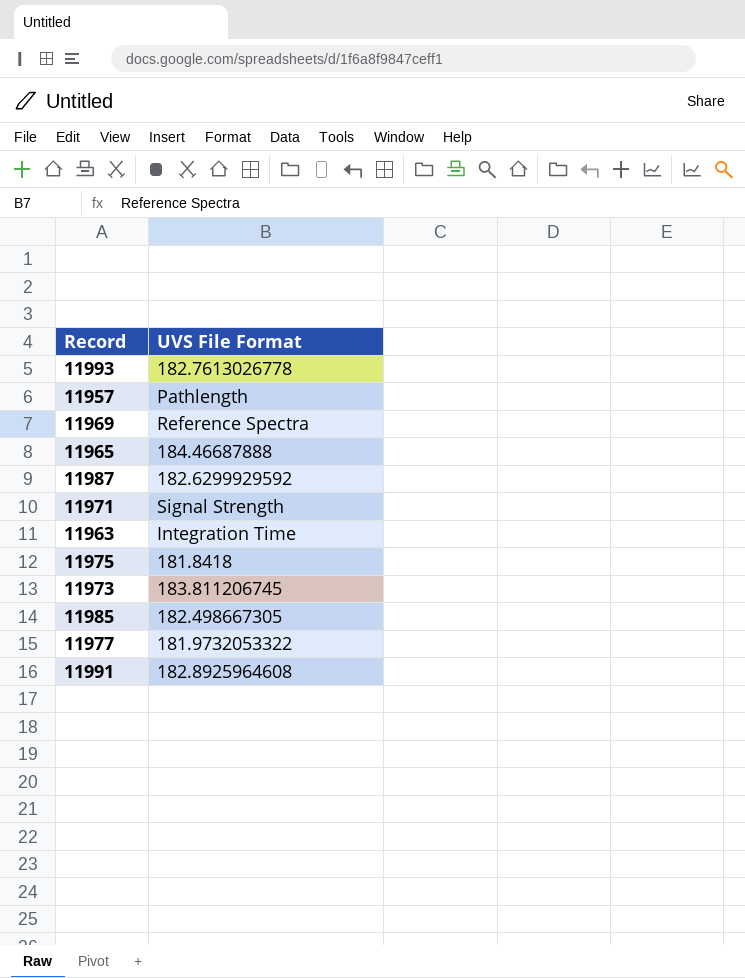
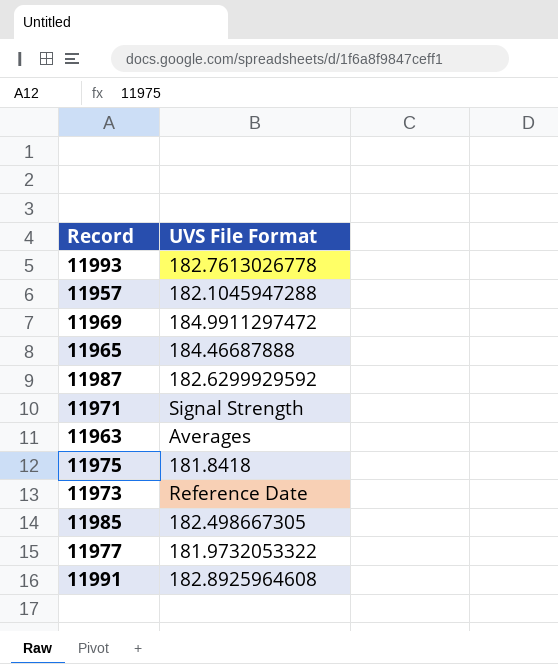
11957 | UVS File Format: Pathlength -> 182.1045947288
11969 | UVS File Format: Reference Spectra -> 184.9911297472
11963 | UVS File Format: Integration Time -> Averages
11973 | UVS File Format: 183.811206745 -> Reference Date

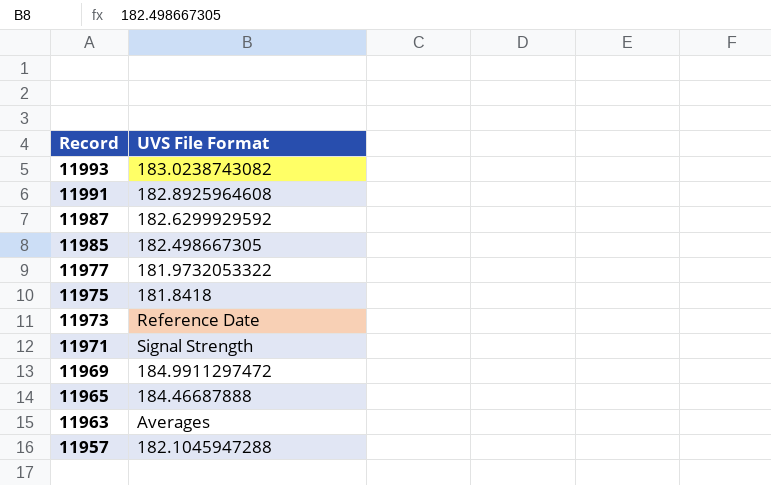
row order: none -> Record descending
11993 | UVS File Format: 182.7613026778 -> 183.0238743082

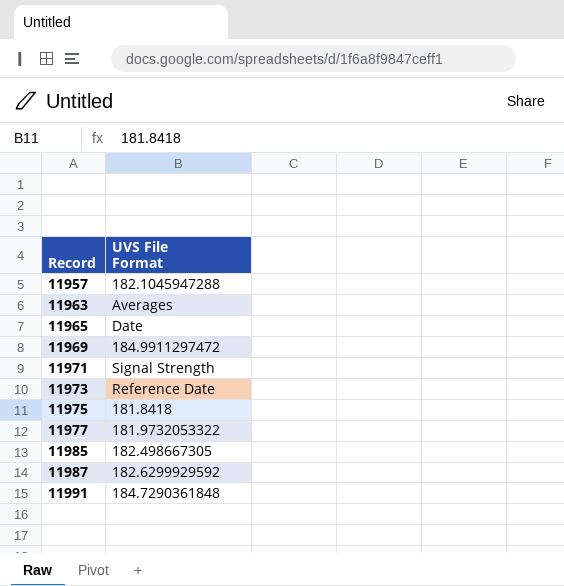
row order: Record descending -> Record ascending
row 11993: 183.0238743082 -> none
11965 | UVS File Format: 184.46687888 -> Date
11991 | UVS File Format: 182.8925964608 -> 184.7290361848

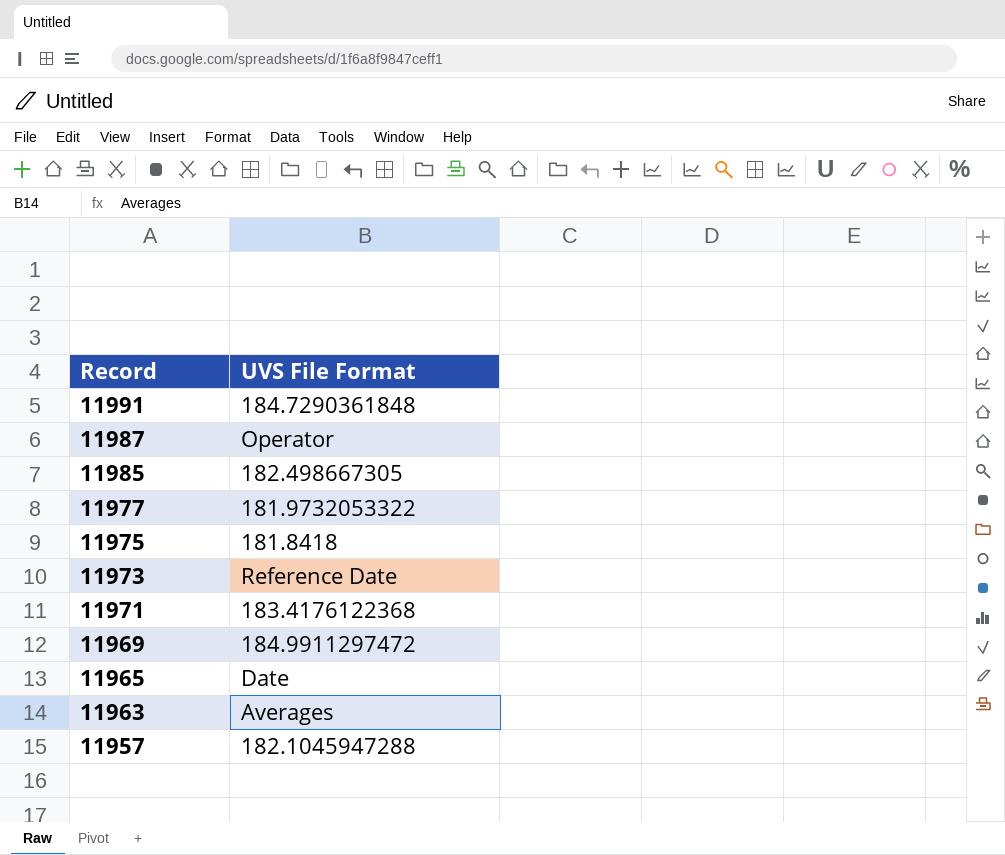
row order: Record ascending -> Record descending
11987 | UVS File Format: 182.6299929592 -> Operator
11971 | UVS File Format: Signal Strength -> 183.4176122368

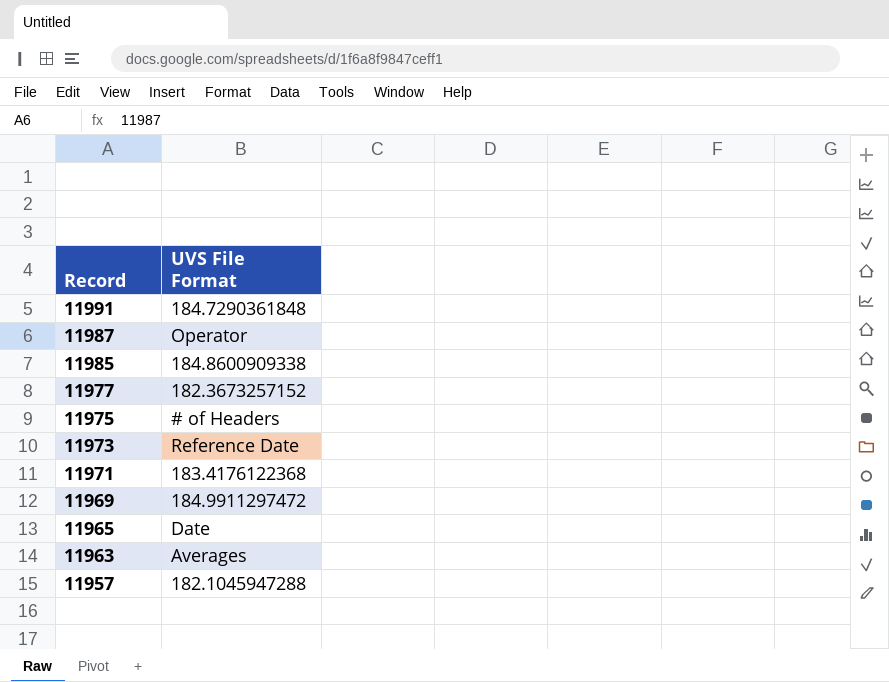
11985 | UVS File Format: 182.498667305 -> 184.8600909338
11977 | UVS File Format: 181.9732053322 -> 182.3673257152
11975 | UVS File Format: 181.8418 -> # of Headers

